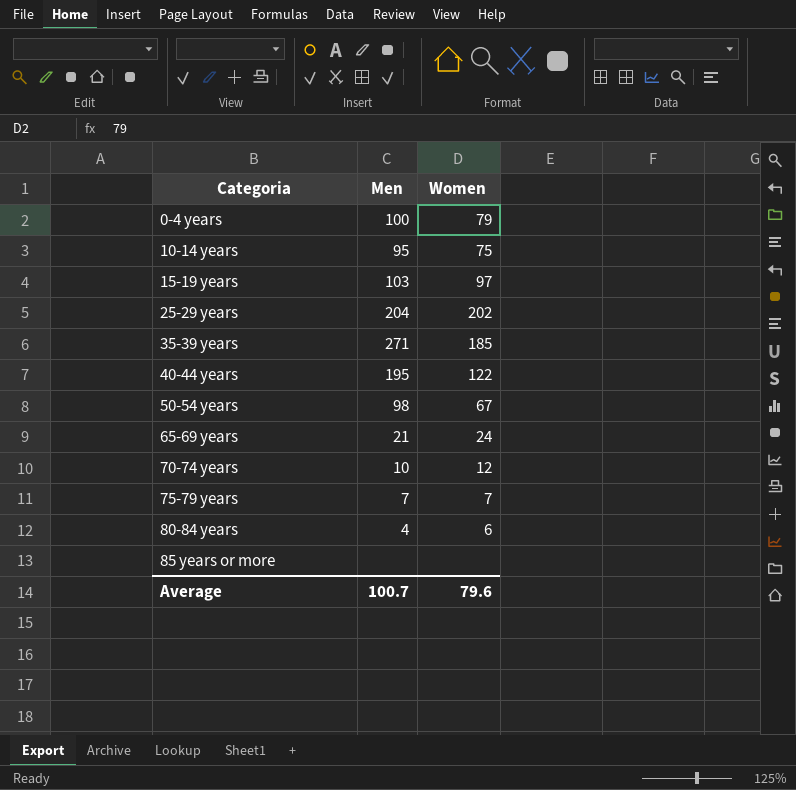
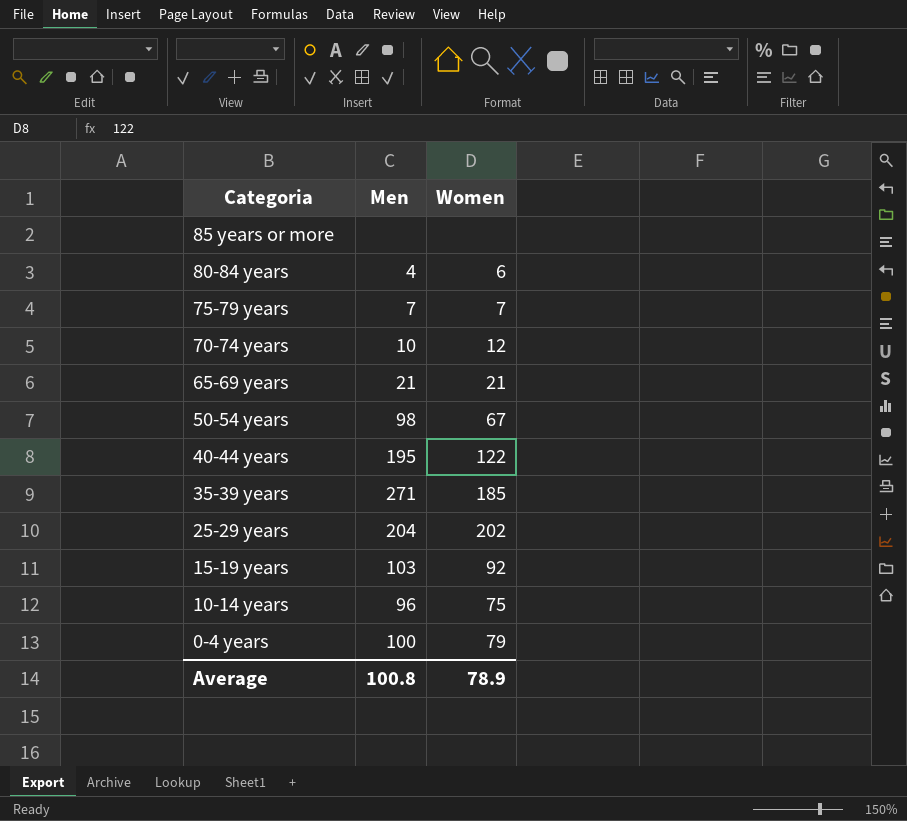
row order: Categoria ascending -> Categoria descending
65-69 years | Women: 24 -> 21
15-19 years | Women: 97 -> 92
10-14 years | Men: 95 -> 96
Average | Men: 100.7 -> 100.8
Average | Women: 79.6 -> 78.9

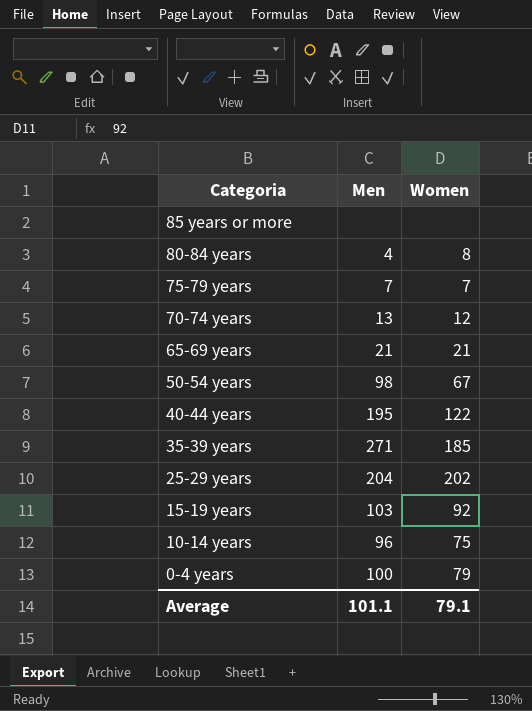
80-84 years | Women: 6 -> 8
70-74 years | Men: 10 -> 13
Average | Men: 100.8 -> 101.1
Average | Women: 78.9 -> 79.1

